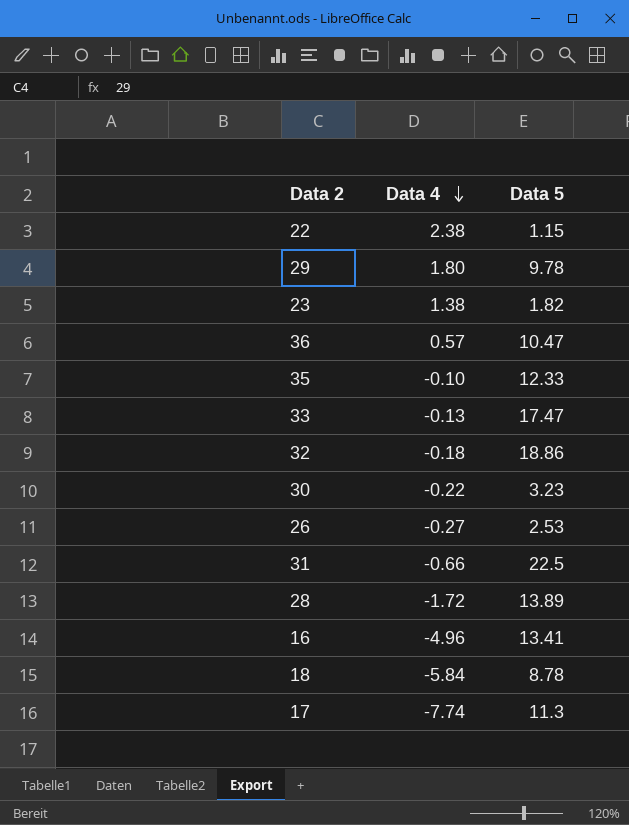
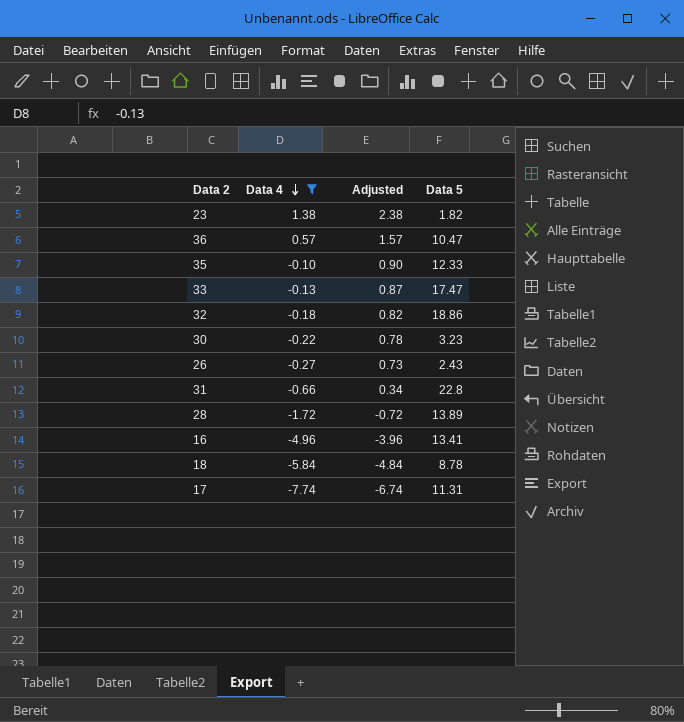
filter: none -> Data 4 <= 1.38
column Adjusted | formula: none -> [Data 4] + 1
26 | Data 5: 2.53 -> 2.43
31 | Data 5: 22.5 -> 22.8
17 | Data 5: 11.3 -> 11.31

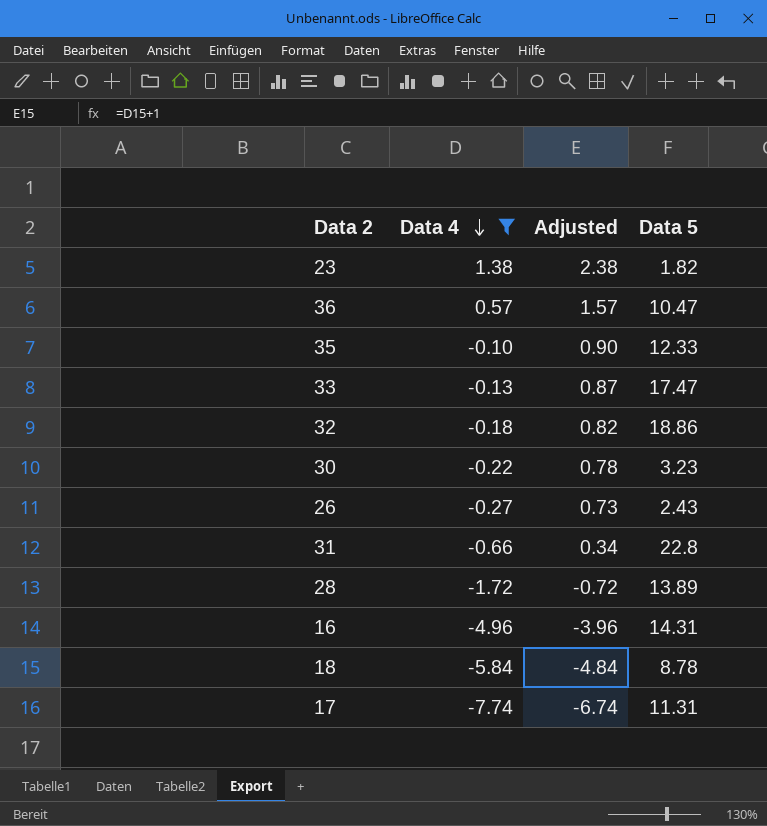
16 | Data 5: 13.41 -> 14.31

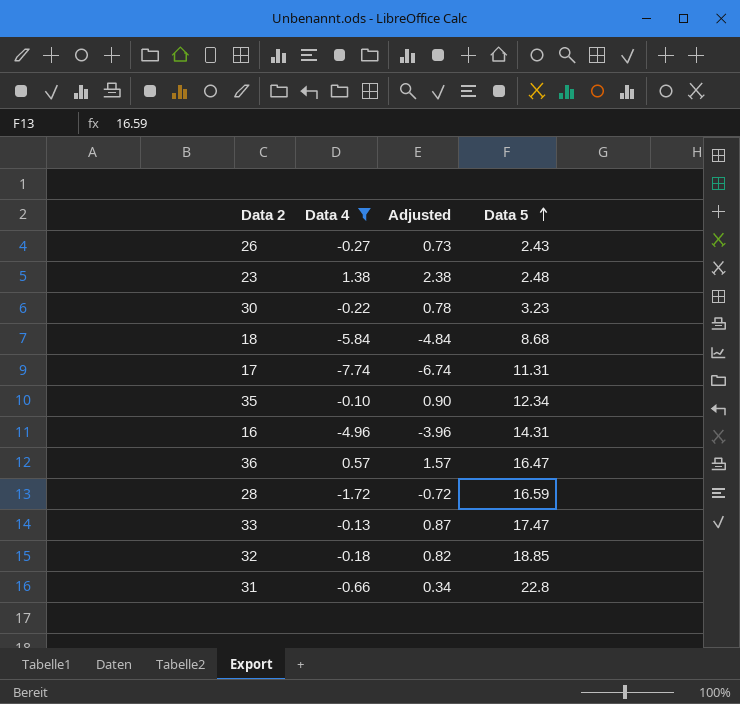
row order: Data 4 descending -> Data 5 ascending
23 | Data 5: 1.82 -> 2.48
18 | Data 5: 8.78 -> 8.68
35 | Data 5: 12.33 -> 12.34
36 | Data 5: 10.47 -> 16.47
28 | Data 5: 13.89 -> 16.59
32 | Data 5: 18.86 -> 18.85

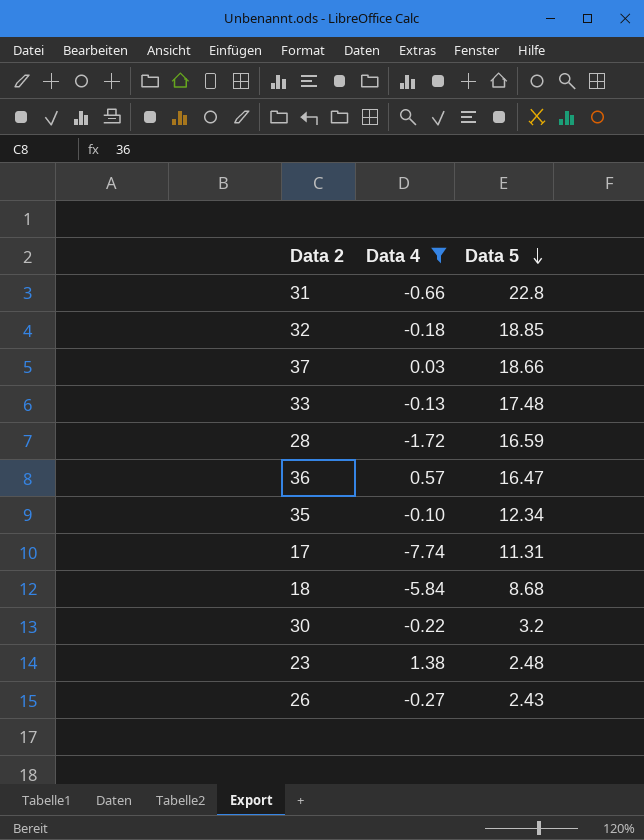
row order: Data 5 ascending -> Data 5 descending
column Adjusted | formula: [Data 4] + 1 -> none
row 16: -4.96 | -3.96 | 14.31 -> none
row 37: none -> 0.03 | 18.66
33 | Data 5: 17.47 -> 17.48
30 | Data 5: 3.23 -> 3.2

